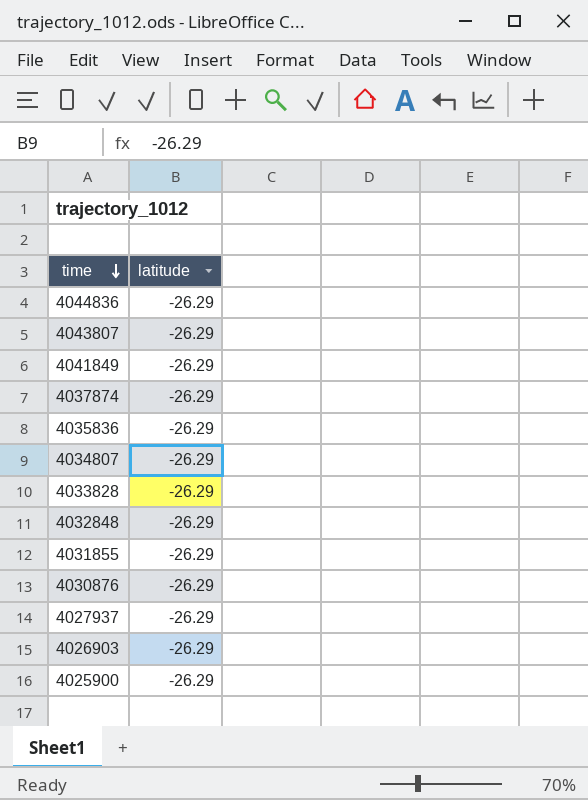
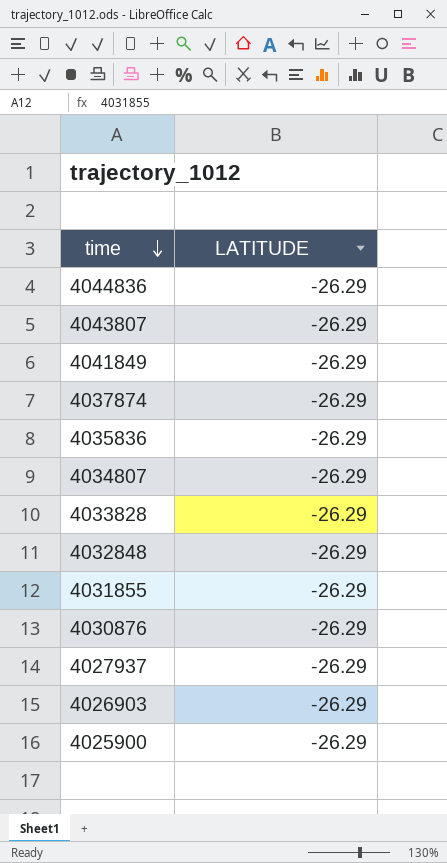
column name: latitude -> LATITUDE

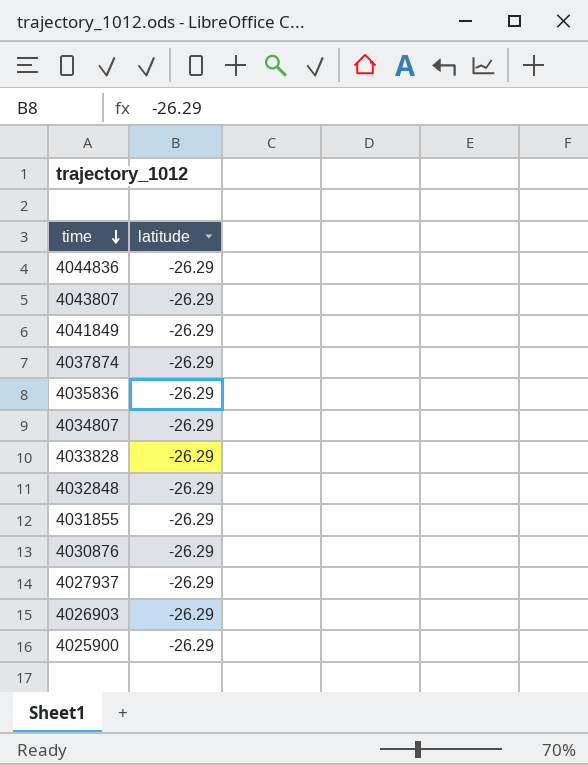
column name: LATITUDE -> latitude

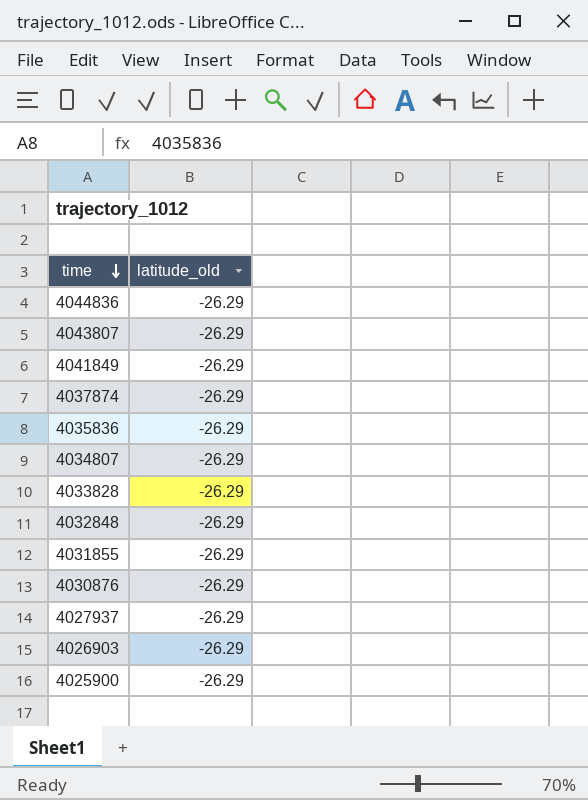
column name: latitude -> latitude_old

